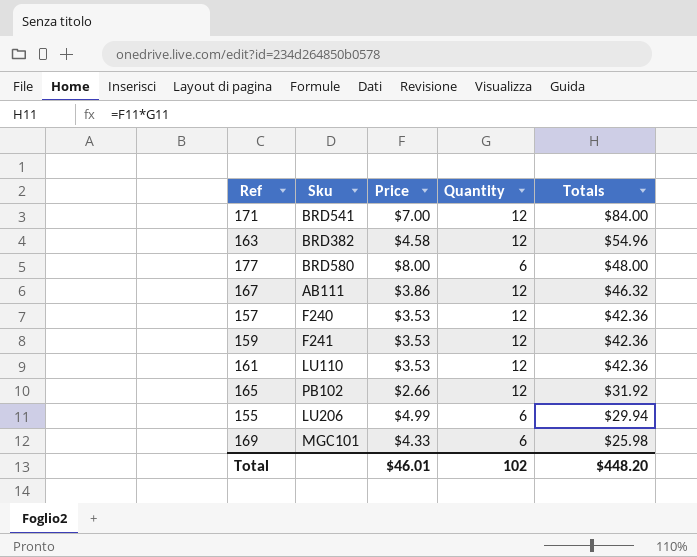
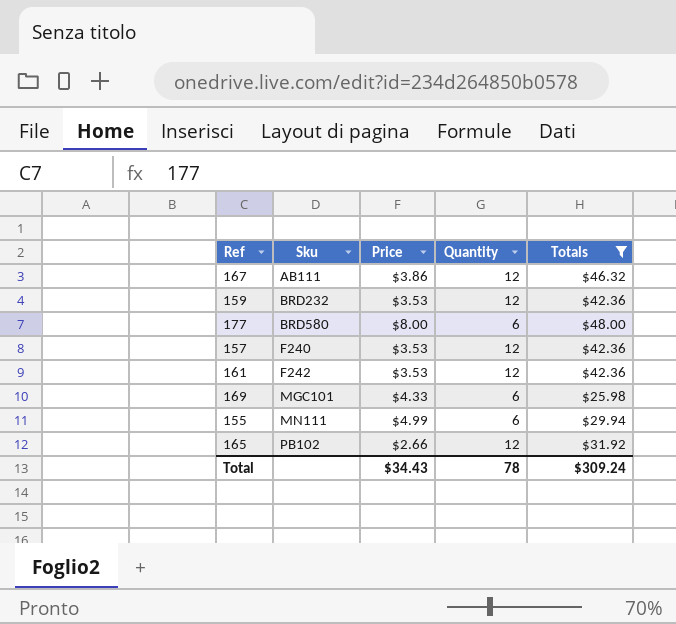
filter: none -> Totals <= $48.00
row order: Totals descending -> Sku ascending
159 | Sku: F241 -> BRD232
161 | Sku: LU110 -> F242
155 | Sku: LU206 -> MN111
Total | Price: $46.01 -> $34.43
Total | Quantity: 102 -> 78
Total | Totals: $448.20 -> $309.24

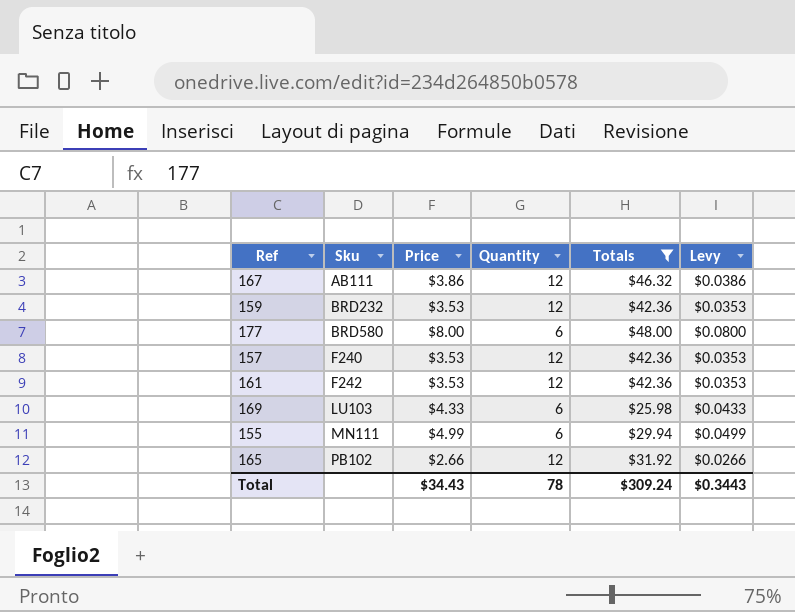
column Levy | formula: none -> [Price] * 0.01
169 | Sku: MGC101 -> LU103

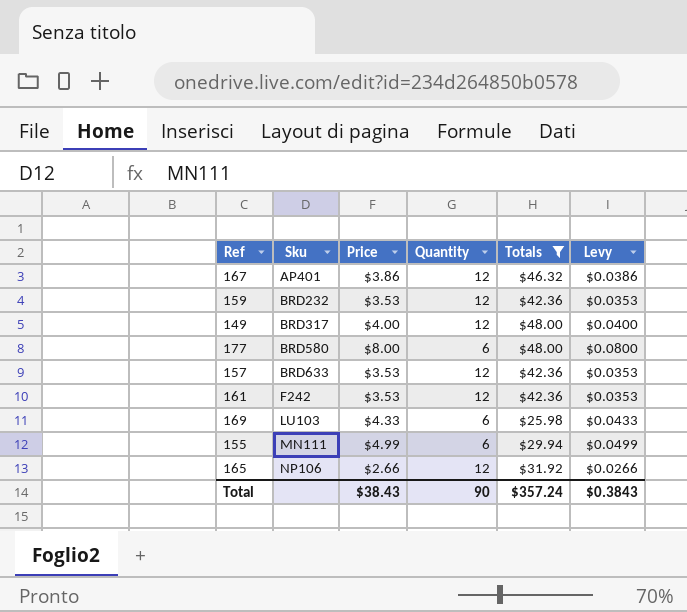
167 | Sku: AB111 -> AP401
row 149: none -> BRD317 | $4.00 | 12 | $48.00 | $0.0400
157 | Sku: F240 -> BRD633
165 | Sku: PB102 -> NP106
Total | Price: $34.43 -> $38.43
Total | Quantity: 78 -> 90
Total | Totals: $309.24 -> $357.24
Total | Levy: $0.3443 -> $0.3843

